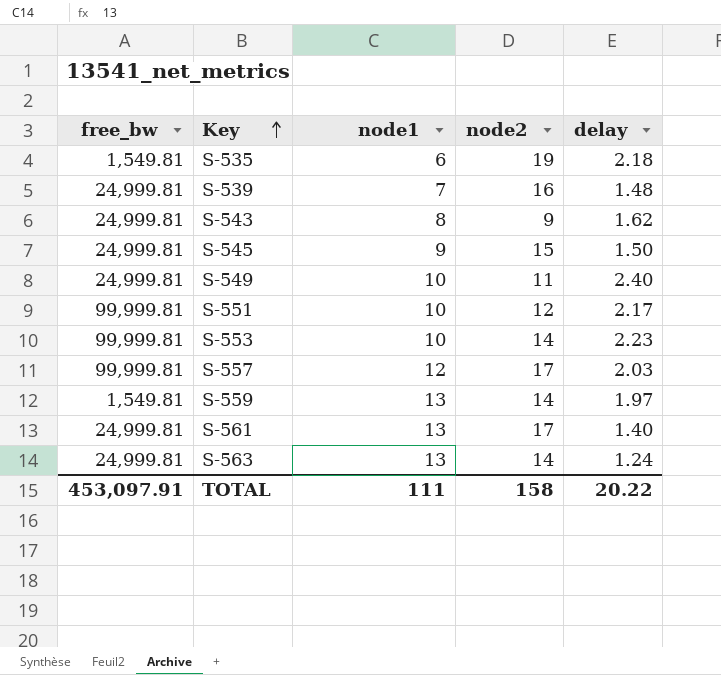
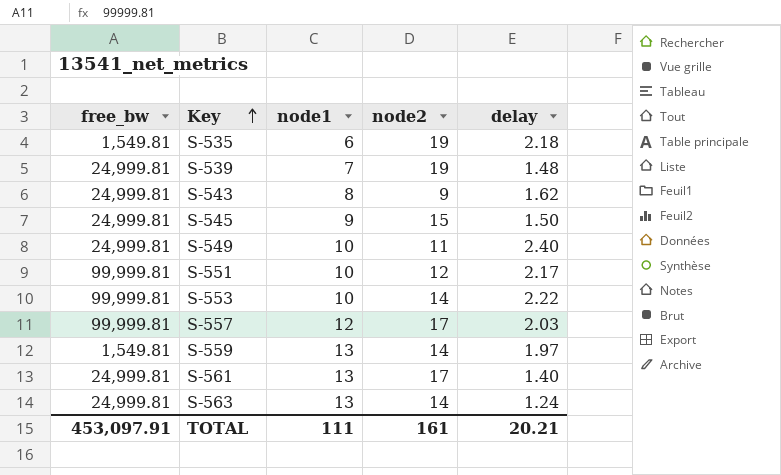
S-539 | node2: 16 -> 19
S-553 | delay: 2.23 -> 2.22
TOTAL | node2: 158 -> 161
TOTAL | delay: 20.22 -> 20.21

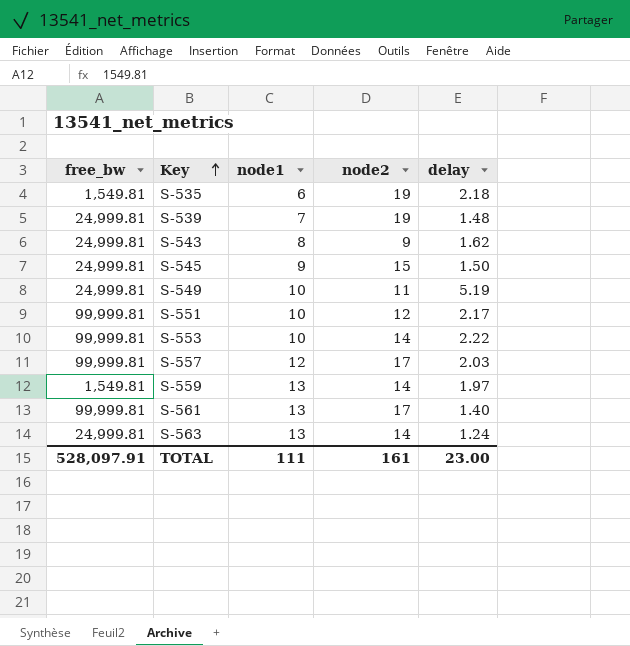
S-549 | delay: 2.40 -> 5.19
S-561 | free_bw: 24,999.81 -> 99,999.81
TOTAL | free_bw: 453,097.91 -> 528,097.91
TOTAL | delay: 20.21 -> 23.00

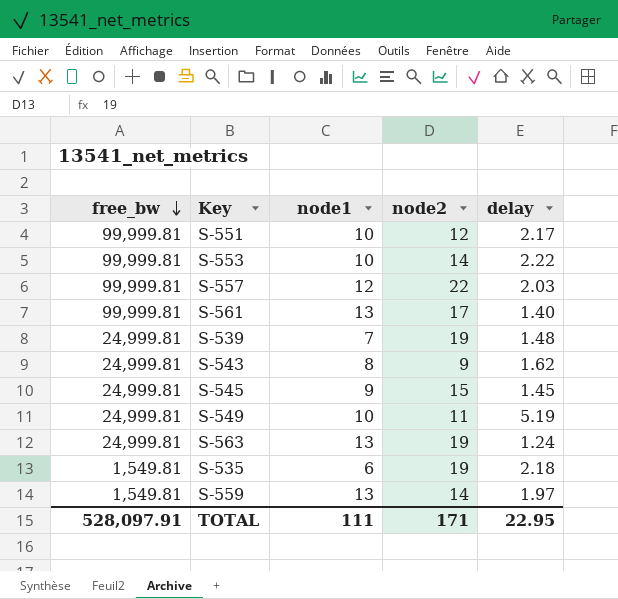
row order: Key ascending -> free_bw descending
S-557 | node2: 17 -> 22
S-545 | delay: 1.50 -> 1.45
S-563 | node2: 14 -> 19
TOTAL | node2: 161 -> 171
TOTAL | delay: 23.00 -> 22.95

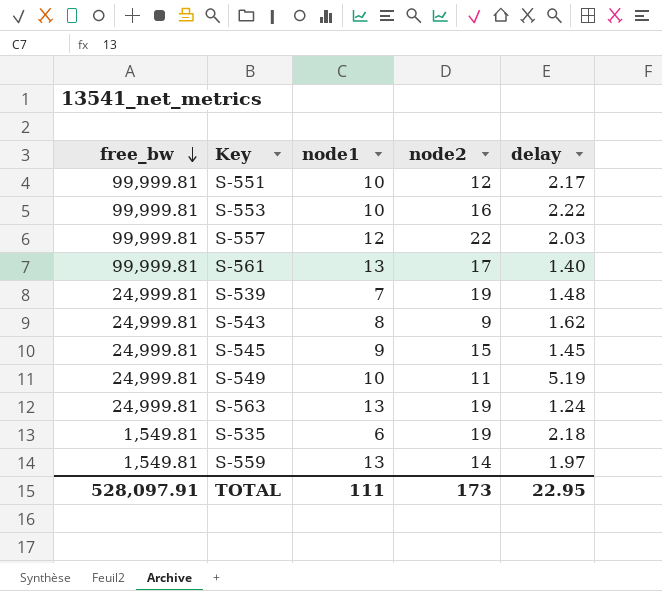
S-553 | node2: 14 -> 16
TOTAL | node2: 171 -> 173

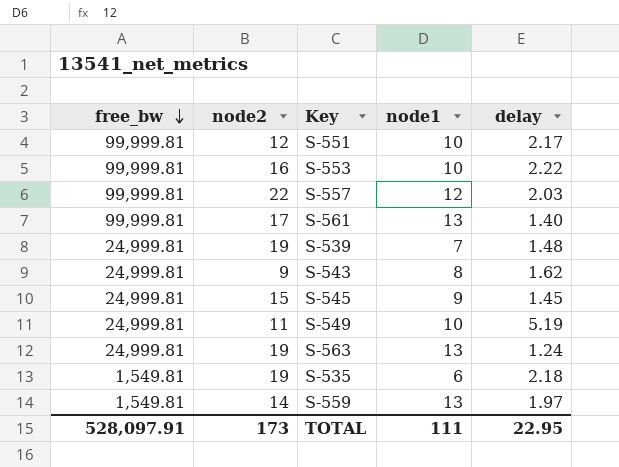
column node2 | position: 4 -> 2

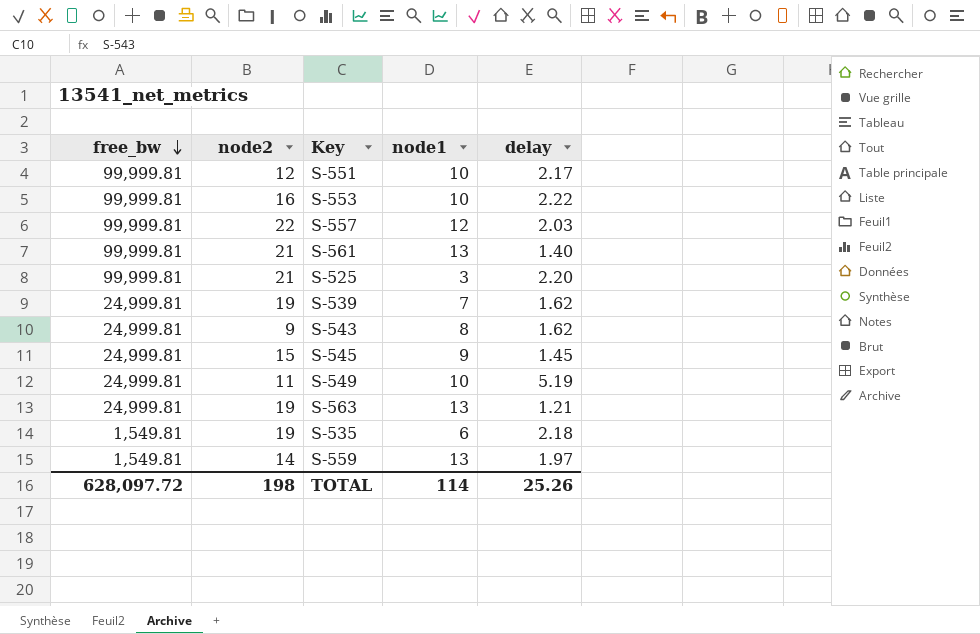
S-561 | node2: 17 -> 21
row S-525: none -> 99,999.81 | 21 | 3 | 2.20
S-539 | delay: 1.48 -> 1.62
S-563 | delay: 1.24 -> 1.21
TOTAL | free_bw: 528,097.91 -> 628,097.72
TOTAL | node2: 173 -> 198
TOTAL | node1: 111 -> 114
TOTAL | delay: 22.95 -> 25.26

